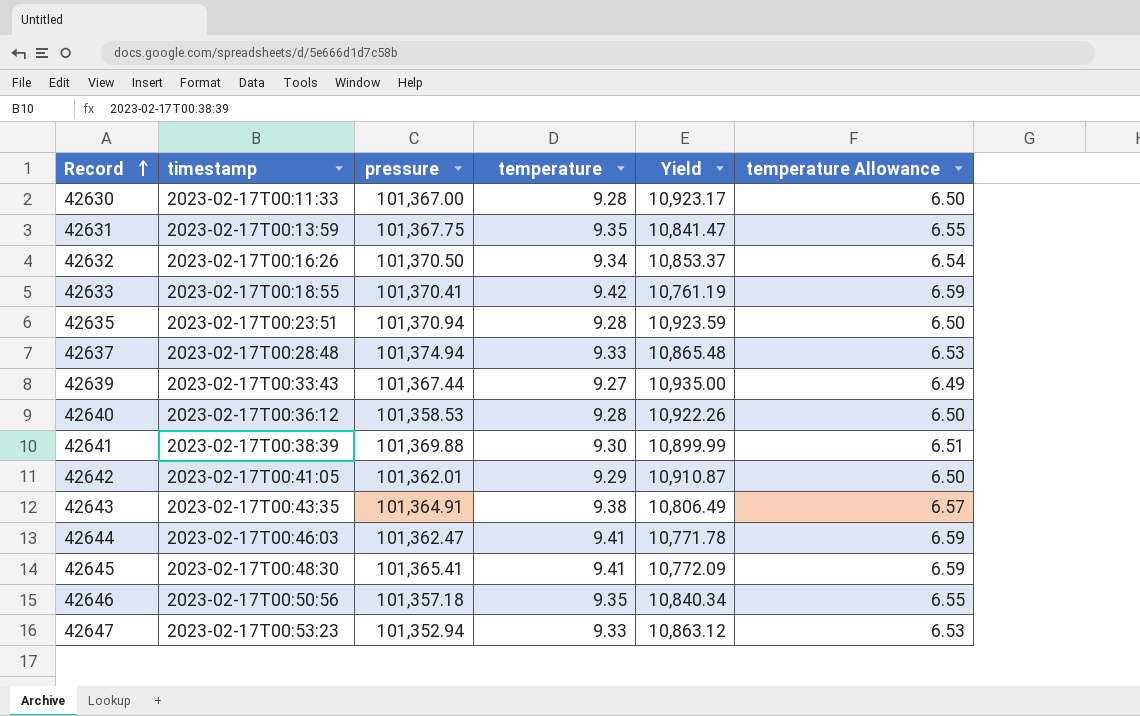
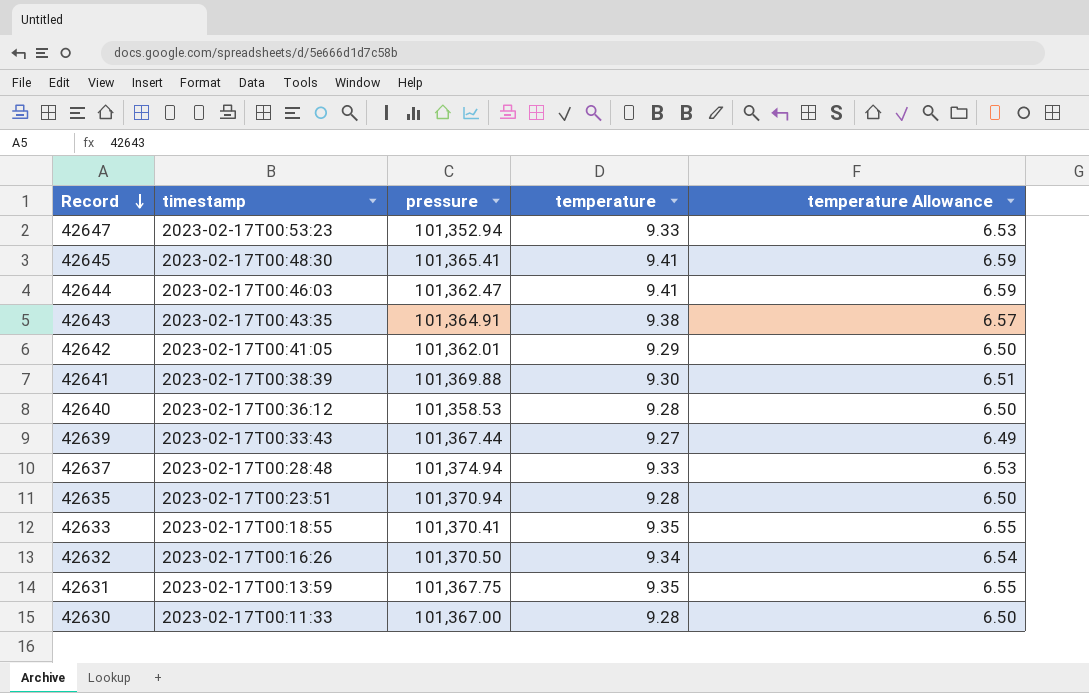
row order: Record ascending -> Record descending
column Yield | formula: [pressure] / [temperature] -> none
row 42646: 2023-02-17T00:50:56 | 101,357.18 | 9.35 | 10,840.34 | 6.55 -> none
42633 | temperature: 9.42 -> 9.35
42633 | temperature Allowance: 6.59 -> 6.55

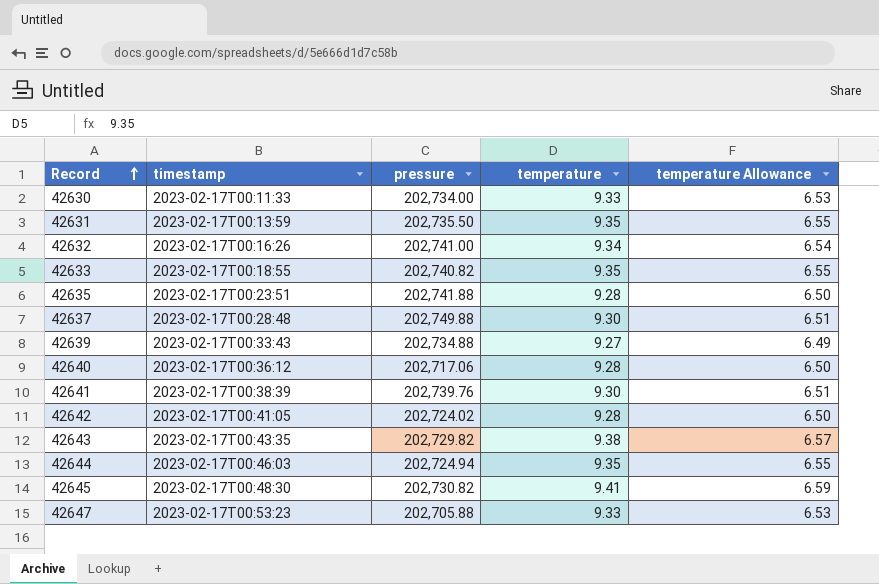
row order: Record descending -> Record ascending
42630 | pressure: 101,367.00 -> 202,734.00
42630 | temperature: 9.28 -> 9.33
42630 | temperature Allowance: 6.50 -> 6.53
42631 | pressure: 101,367.75 -> 202,735.50
42632 | pressure: 101,370.50 -> 202,741.00
42633 | pressure: 101,370.41 -> 202,740.82
42635 | pressure: 101,370.94 -> 202,741.88
42637 | pressure: 101,374.94 -> 202,749.88
42637 | temperature: 9.33 -> 9.30
42637 | temperature Allowance: 6.53 -> 6.51
42639 | pressure: 101,367.44 -> 202,734.88
42640 | pressure: 101,358.53 -> 202,717.06
42641 | pressure: 101,369.88 -> 202,739.76
42642 | pressure: 101,362.01 -> 202,724.02
42642 | temperature: 9.29 -> 9.28
42643 | pressure: 101,364.91 -> 202,729.82
42644 | pressure: 101,362.47 -> 202,724.94
42644 | temperature: 9.41 -> 9.35
42644 | temperature Allowance: 6.59 -> 6.55
42645 | pressure: 101,365.41 -> 202,730.82
42647 | pressure: 101,352.94 -> 202,705.88

